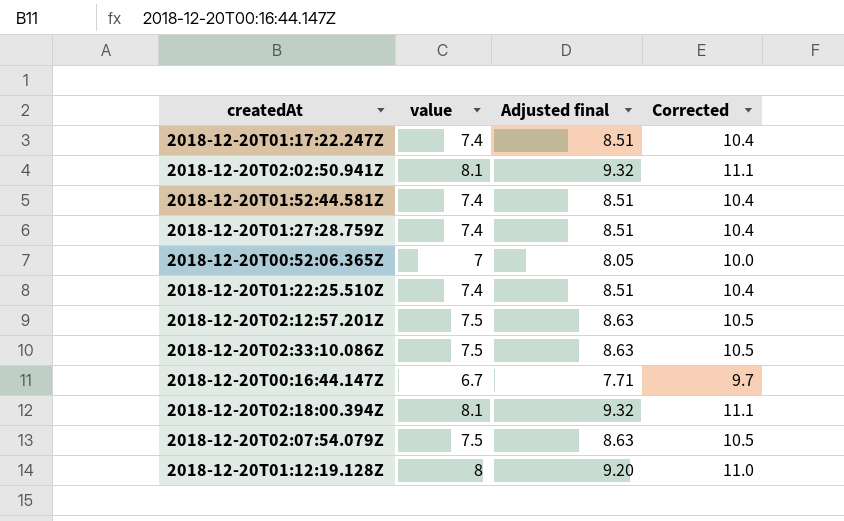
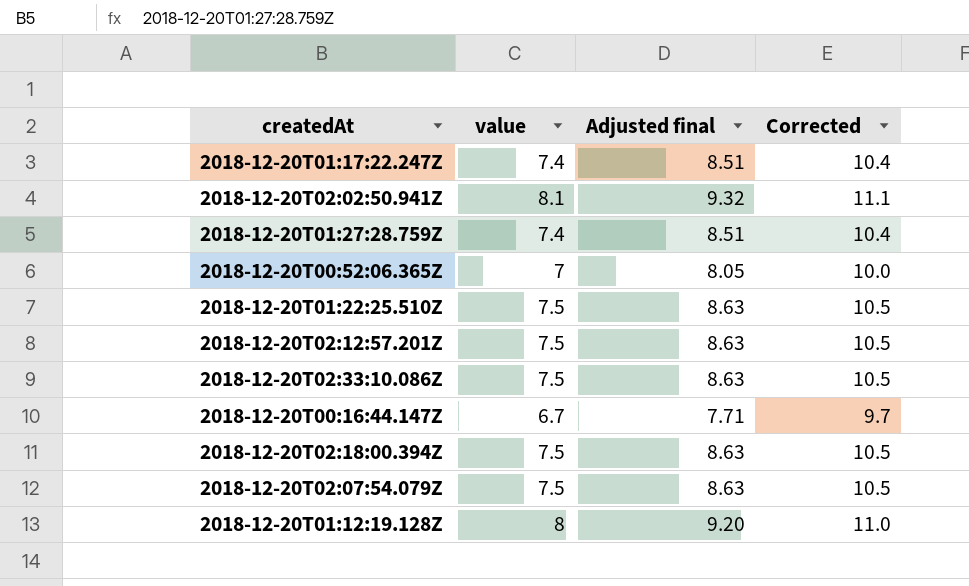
row 2018-12-20T01:52:44.581Z: 7.4 | 8.51 | 10.4 -> none
2018-12-20T01:22:25.510Z | value: 7.4 -> 7.5
2018-12-20T01:22:25.510Z | Adjusted final: 8.51 -> 8.63
2018-12-20T01:22:25.510Z | Corrected: 10.4 -> 10.5
2018-12-20T02:18:00.394Z | value: 8.1 -> 7.5
2018-12-20T02:18:00.394Z | Adjusted final: 9.32 -> 8.63
2018-12-20T02:18:00.394Z | Corrected: 11.1 -> 10.5

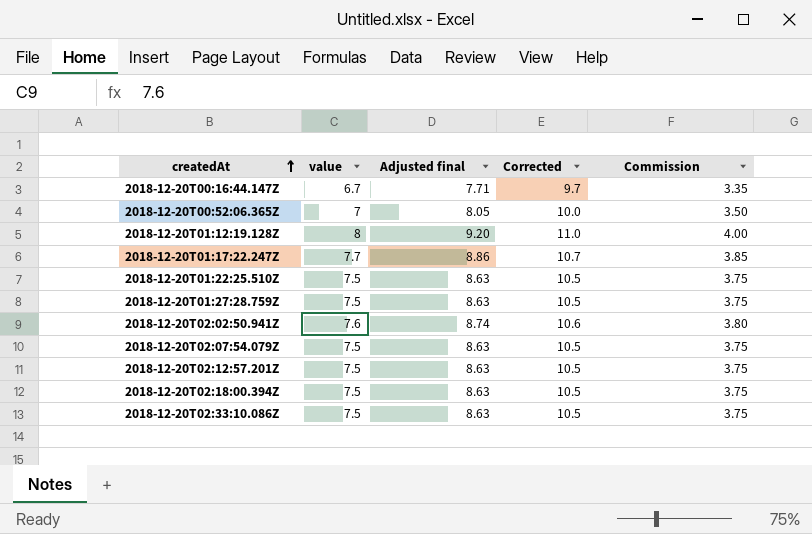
row order: none -> createdAt ascending
column Commission | formula: none -> [value] * 0.5
2018-12-20T01:17:22.247Z | value: 7.4 -> 7.7
2018-12-20T01:17:22.247Z | Adjusted final: 8.51 -> 8.86
2018-12-20T01:17:22.247Z | Corrected: 10.4 -> 10.7
2018-12-20T01:27:28.759Z | value: 7.4 -> 7.5
2018-12-20T01:27:28.759Z | Adjusted final: 8.51 -> 8.63
2018-12-20T01:27:28.759Z | Corrected: 10.4 -> 10.5
2018-12-20T02:02:50.941Z | value: 8.1 -> 7.6
2018-12-20T02:02:50.941Z | Adjusted final: 9.32 -> 8.74
2018-12-20T02:02:50.941Z | Corrected: 11.1 -> 10.6

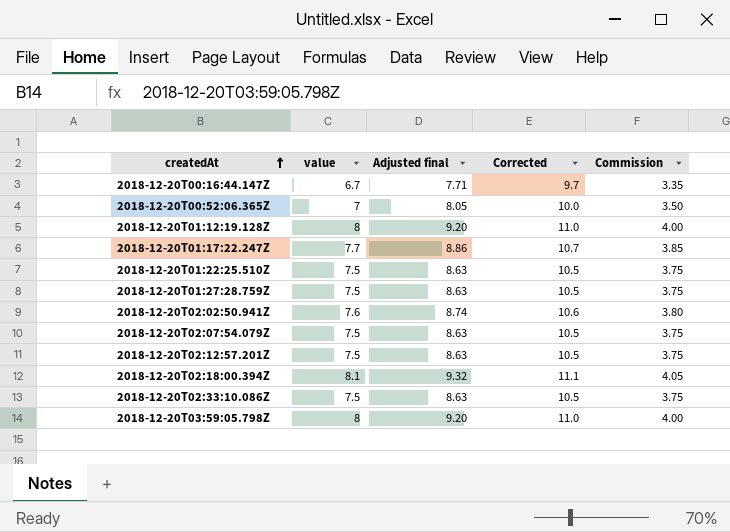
2018-12-20T02:18:00.394Z | value: 7.5 -> 8.1
2018-12-20T02:18:00.394Z | Adjusted final: 8.63 -> 9.32
2018-12-20T02:18:00.394Z | Corrected: 10.5 -> 11.1
2018-12-20T02:18:00.394Z | Commission: 3.75 -> 4.05
row 2018-12-20T03:59:05.798Z: none -> 8 | 9.20 | 11.0 | 4.00

